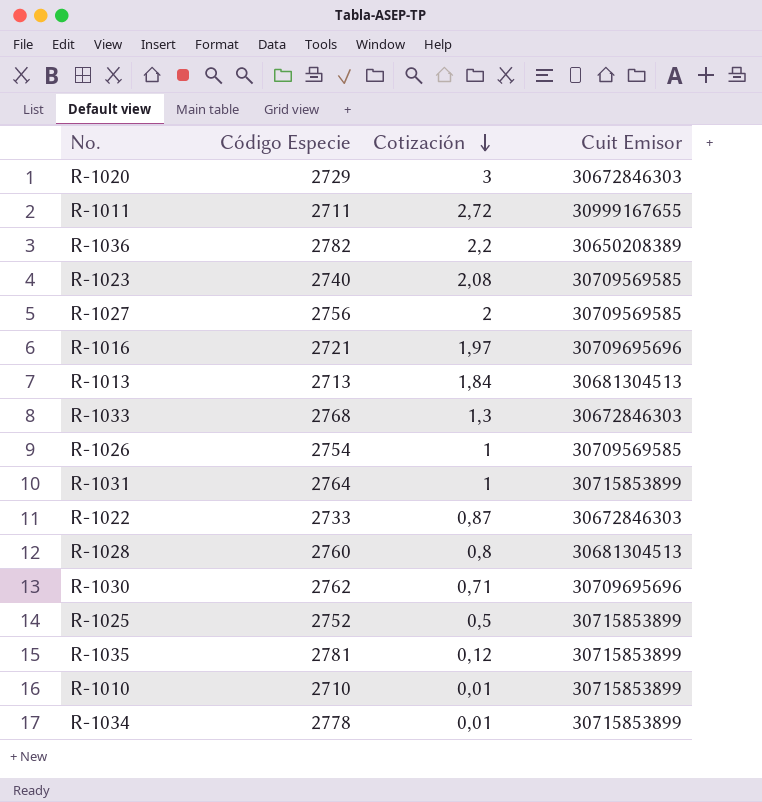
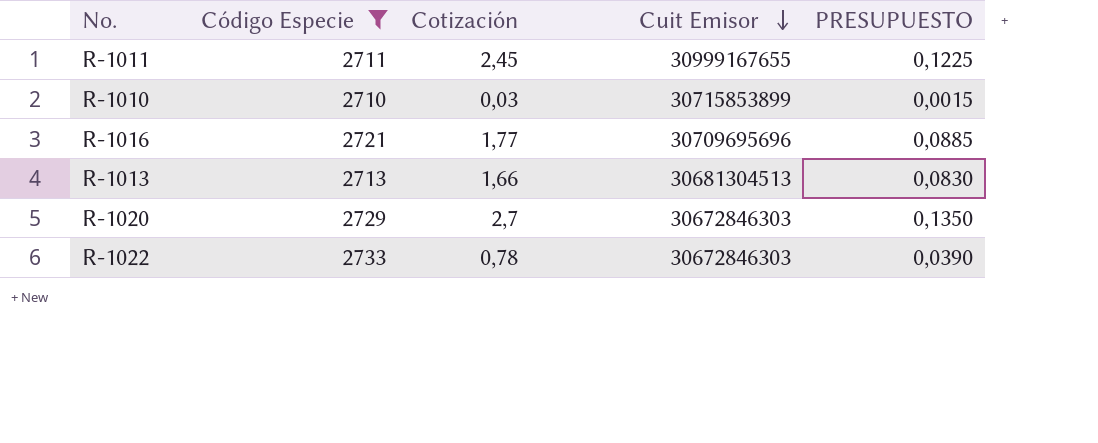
filter: none -> Código Especie <= 2733
row order: Cotización descending -> Cuit Emisor descending
column PRESUPUESTO | formula: none -> [Cotización] * 0,05
R-1011 | Cotización: 2,72 -> 2,45
R-1010 | Cotización: 0,01 -> 0,03
R-1016 | Cotización: 1,97 -> 1,77
R-1013 | Cotización: 1,84 -> 1,66
R-1020 | Cotización: 3 -> 2,7
R-1022 | Cotización: 0,87 -> 0,78

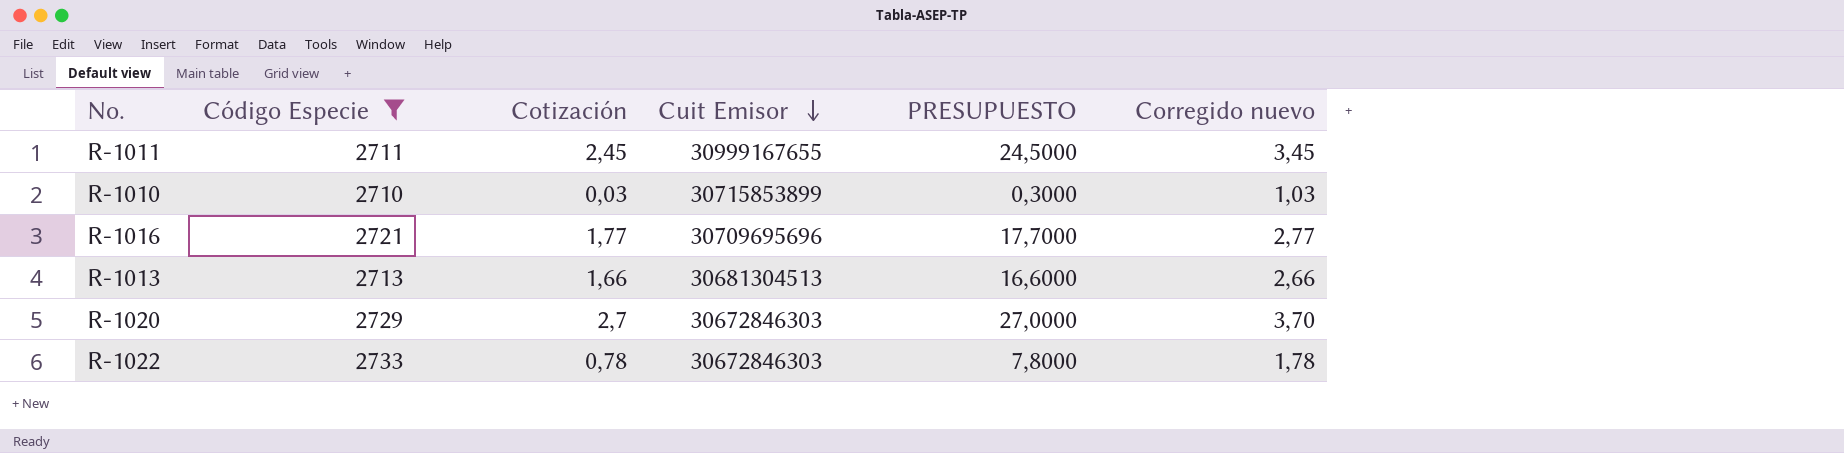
column PRESUPUESTO | formula: [Cotización] * 0,05 -> [Cotización] * 10
column Corregido nuevo | formula: none -> [Cotización] + 1

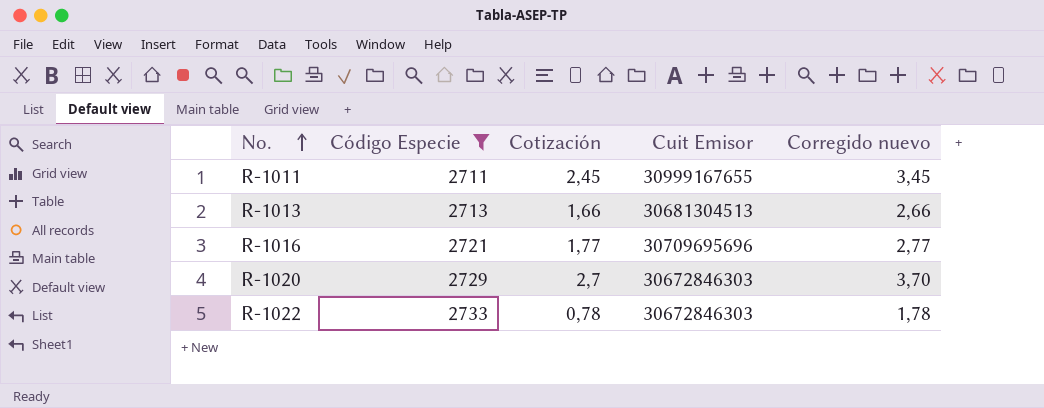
row order: Cuit Emisor descending -> No. ascending
column PRESUPUESTO | formula: [Cotización] * 10 -> none
row R-1010: 2710 | 0,03 | 30715853899 | 0,3000 | 1,03 -> none

